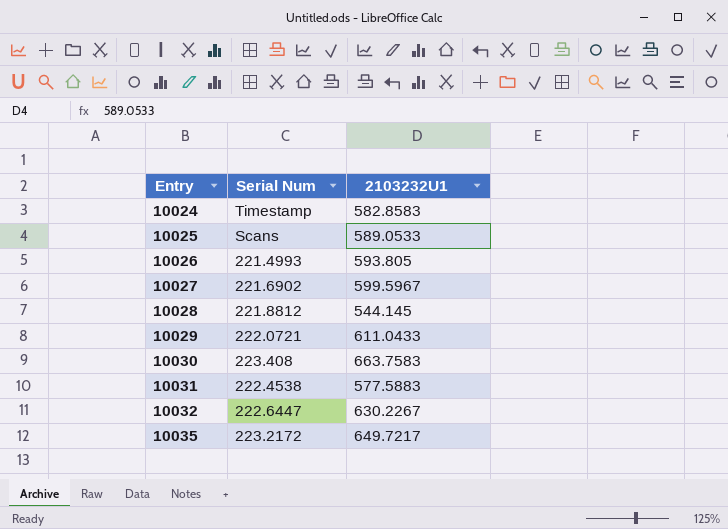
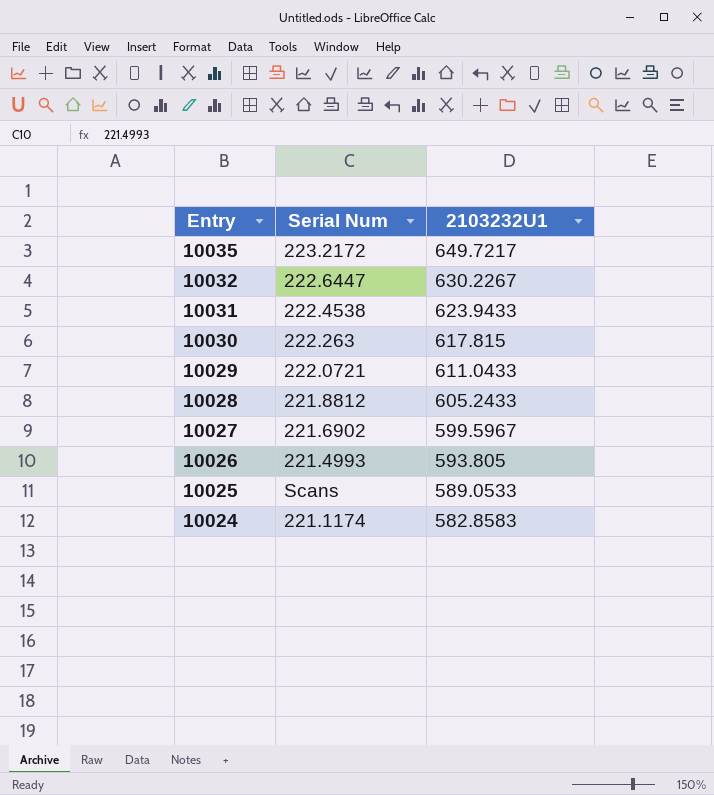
row order: Entry ascending -> Entry descending
10031 | 2103232U1: 577.5883 -> 623.9433
10030 | Serial Num: 223.408 -> 222.263
10030 | 2103232U1: 663.7583 -> 617.815
10028 | 2103232U1: 544.145 -> 605.2433
10024 | Serial Num: Timestamp -> 221.1174

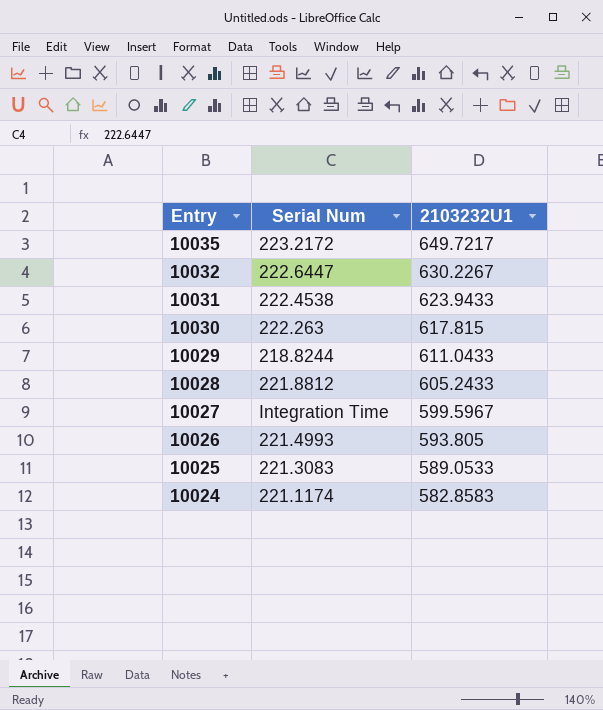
10029 | Serial Num: 222.0721 -> 218.8244
10027 | Serial Num: 221.6902 -> Integration Time
10025 | Serial Num: Scans -> 221.3083

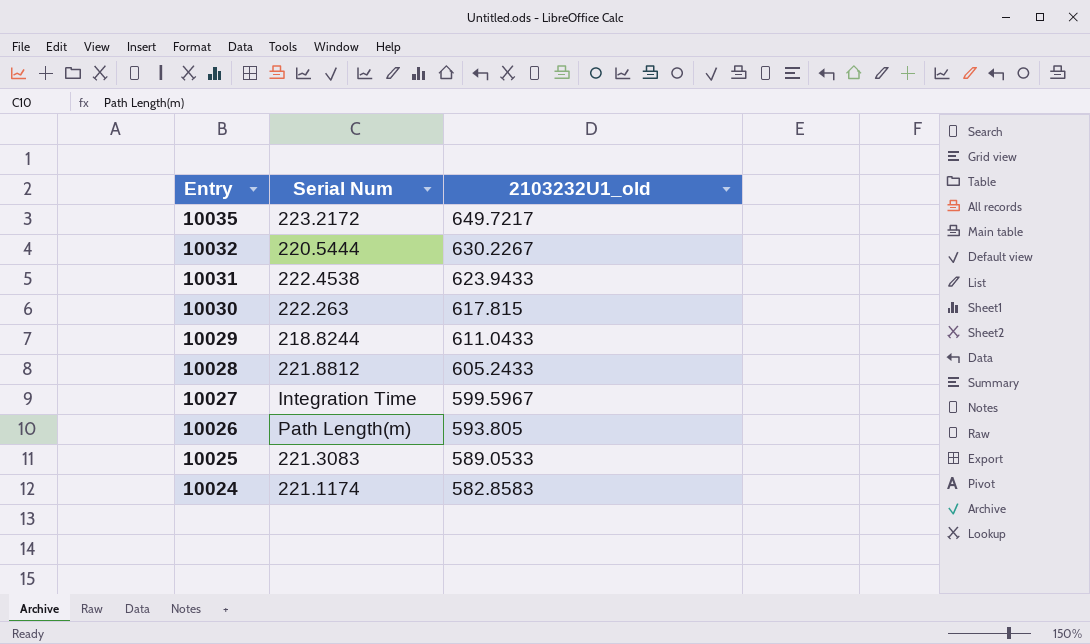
column name: 2103232U1 -> 2103232U1_old
10032 | Serial Num: 222.6447 -> 220.5444
10026 | Serial Num: 221.4993 -> Path Length(m)

